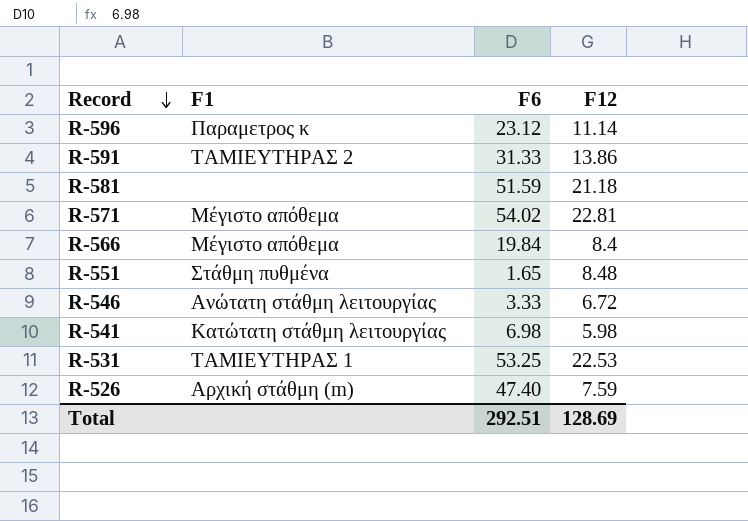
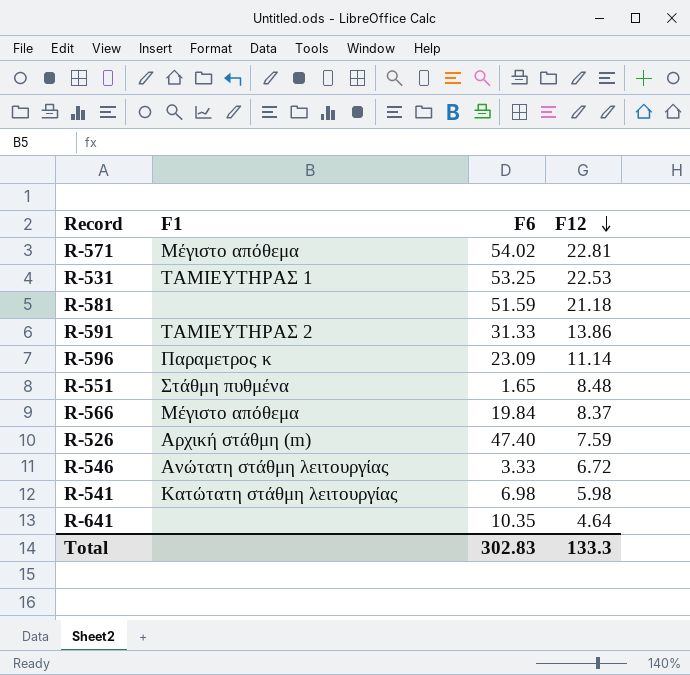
row order: Record descending -> F12 descending
R-596 | F6: 23.12 -> 23.09
R-566 | F12: 8.4 -> 8.37
row R-641: none -> none | 10.35 | 4.64
Total | F6: 292.51 -> 302.83
Total | F12: 128.69 -> 133.3

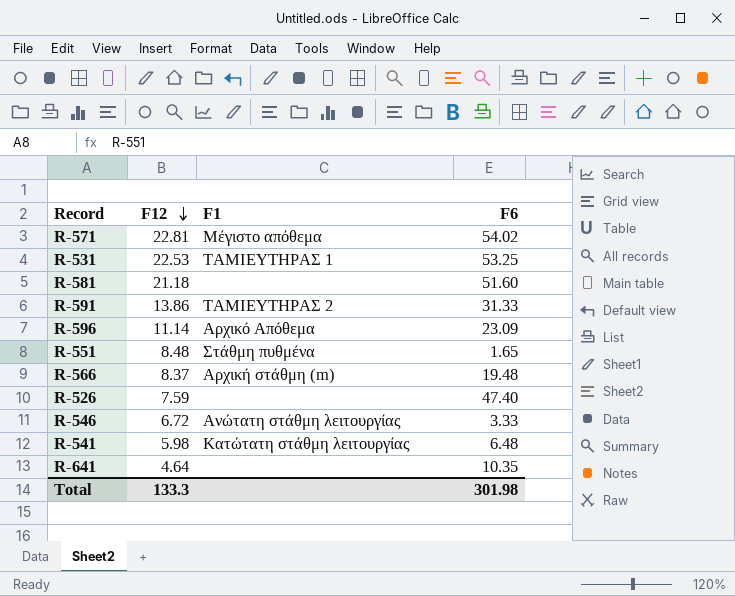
column F12 | position: 4 -> 2
R-581 | F6: 51.59 -> 51.60
R-596 | F1: Παραμετρος κ -> Αρχικό Απόθεμα
R-566 | F1: Μέγιστο απόθεμα -> Αρχική στάθμη (m)
R-566 | F6: 19.84 -> 19.48
R-526 | F1: Αρχική στάθμη (m) -> none
R-541 | F6: 6.98 -> 6.48
Total | F6: 302.83 -> 301.98

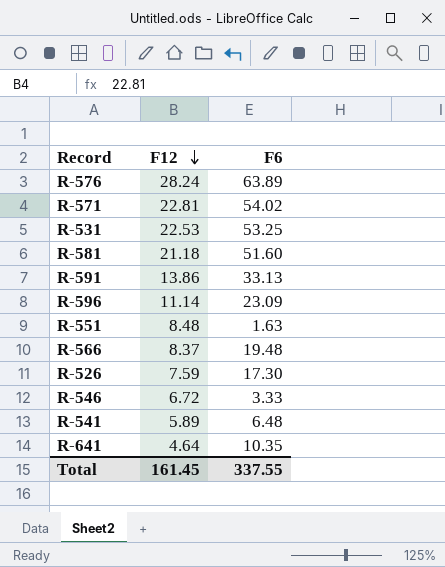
column F1 | position: 3 -> none
row R-576: none -> 28.24 | 63.89
R-591 | F6: 31.33 -> 33.13
R-551 | F6: 1.65 -> 1.63
R-526 | F6: 47.40 -> 17.30
R-541 | F12: 5.98 -> 5.89
Total | F12: 133.3 -> 161.45
Total | F6: 301.98 -> 337.55

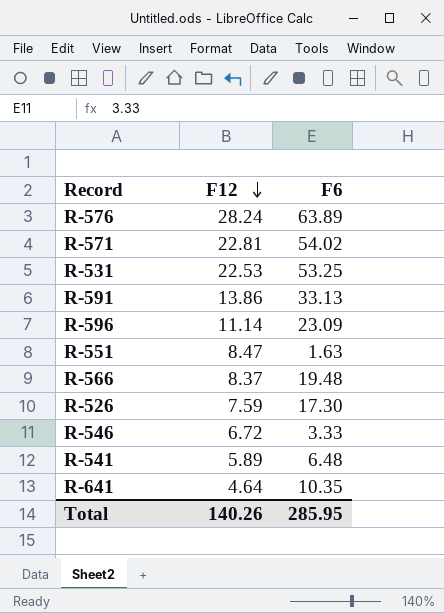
row R-581: 21.18 | 51.60 -> none
R-551 | F12: 8.48 -> 8.47
Total | F12: 161.45 -> 140.26
Total | F6: 337.55 -> 285.95

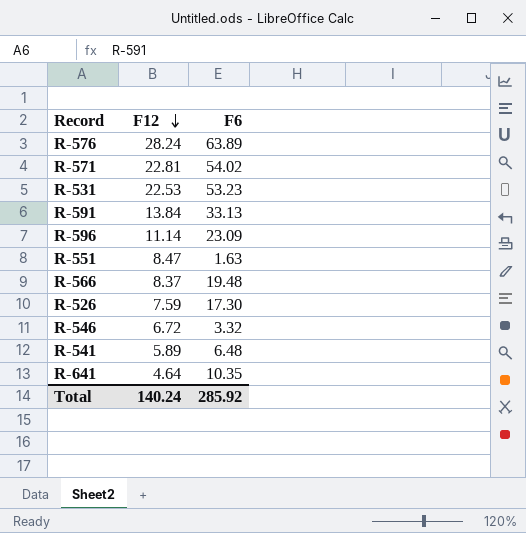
R-531 | F6: 53.25 -> 53.23
R-591 | F12: 13.86 -> 13.84
R-546 | F6: 3.33 -> 3.32
Total | F12: 140.26 -> 140.24
Total | F6: 285.95 -> 285.92

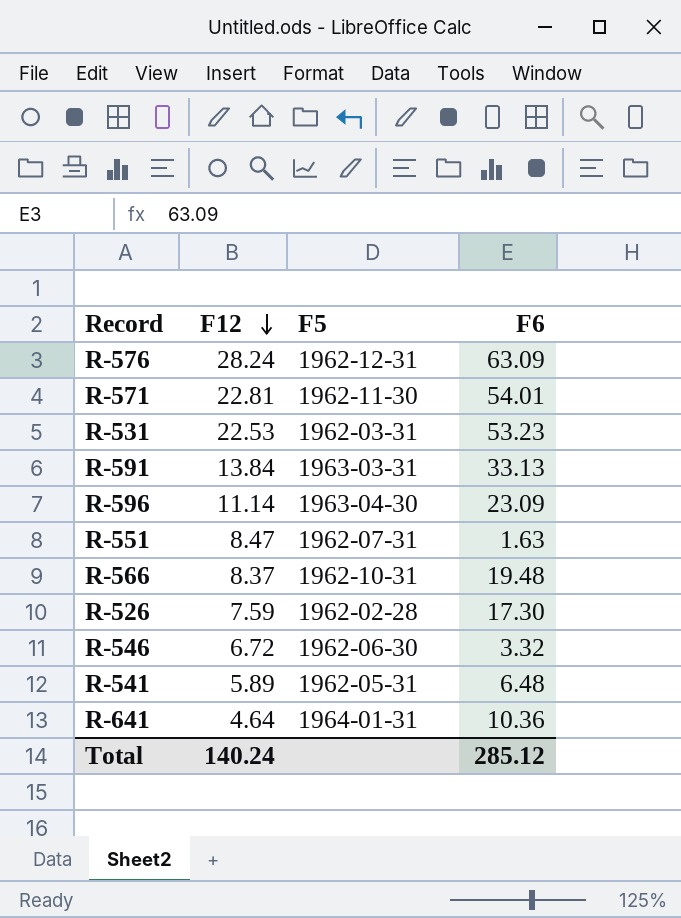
column F5 | position: none -> 3
R-576 | F6: 63.89 -> 63.09
R-571 | F6: 54.02 -> 54.01
R-641 | F6: 10.35 -> 10.36
Total | F6: 285.92 -> 285.12

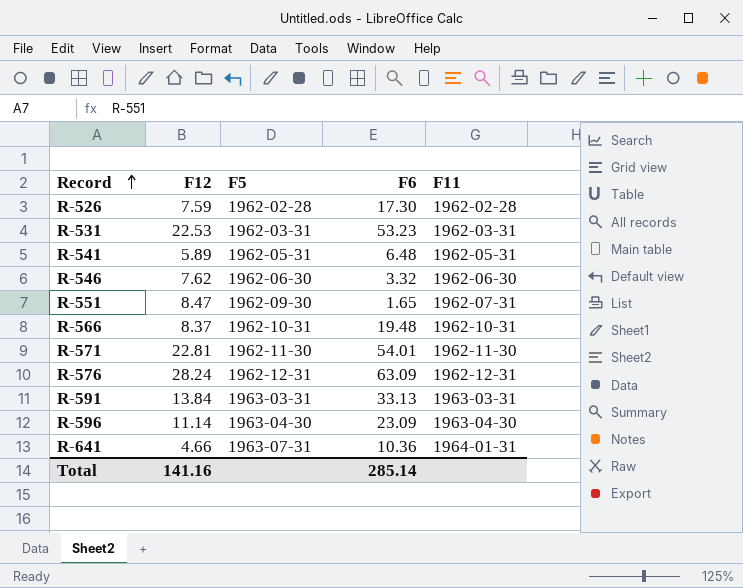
row order: F12 descending -> Record ascending
column F11 | position: none -> 5
R-546 | F12: 6.72 -> 7.62
R-551 | F5: 1962-07-31 -> 1962-09-30
R-551 | F6: 1.63 -> 1.65
R-641 | F12: 4.64 -> 4.66
R-641 | F5: 1964-01-31 -> 1963-07-31
Total | F12: 140.24 -> 141.16
Total | F6: 285.12 -> 285.14

